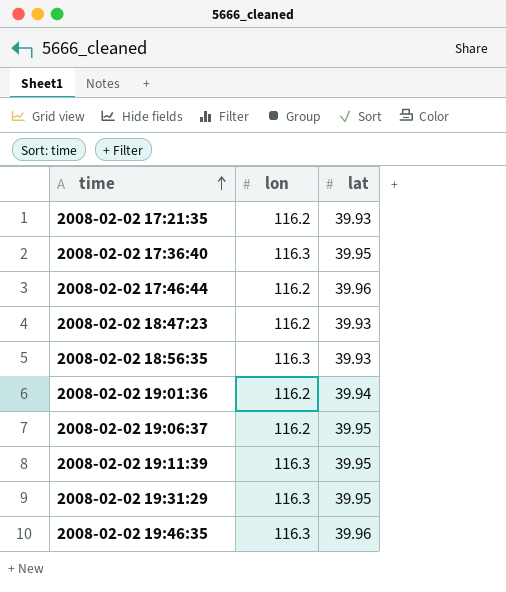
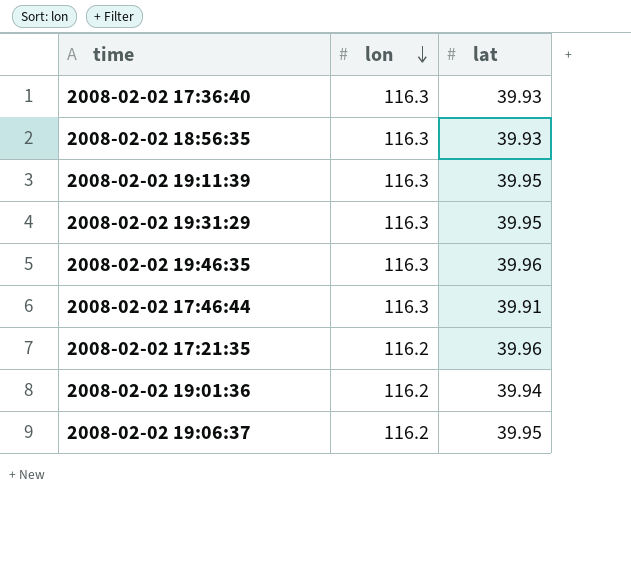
row order: time ascending -> lon descending
row 2008-02-02 18:47:23: 116.2 | 39.93 -> none
2008-02-02 17:36:40 | lat: 39.95 -> 39.93
2008-02-02 17:46:44 | lon: 116.2 -> 116.3
2008-02-02 17:46:44 | lat: 39.96 -> 39.91
2008-02-02 17:21:35 | lat: 39.93 -> 39.96

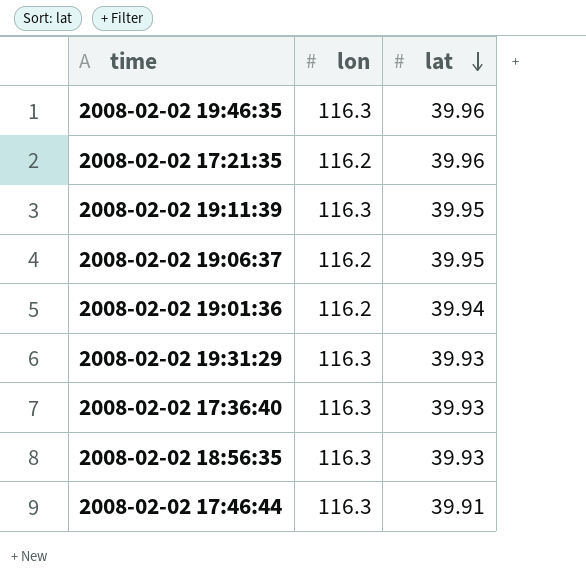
row order: lon descending -> lat descending
2008-02-02 19:31:29 | lat: 39.95 -> 39.93

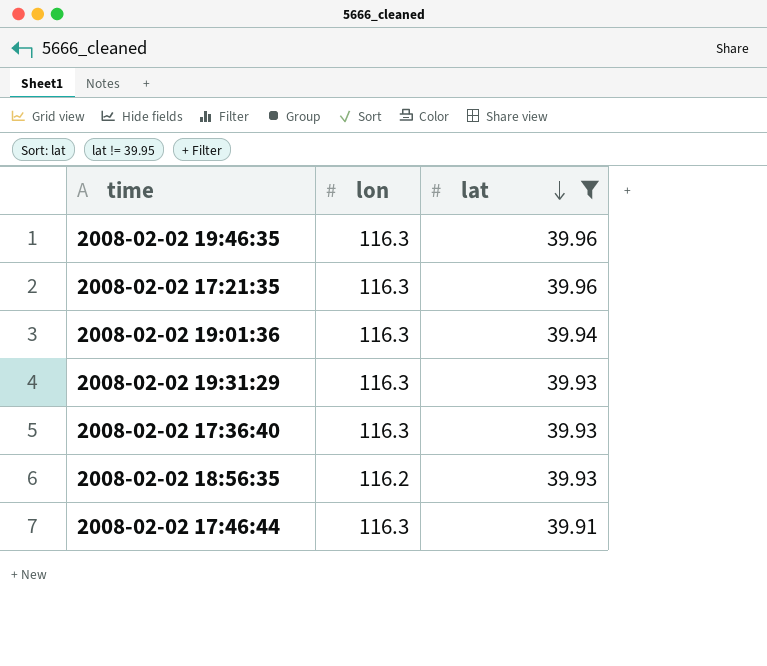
filter: none -> lat != 39.95
2008-02-02 17:21:35 | lon: 116.2 -> 116.3
2008-02-02 19:01:36 | lon: 116.2 -> 116.3
2008-02-02 18:56:35 | lon: 116.3 -> 116.2

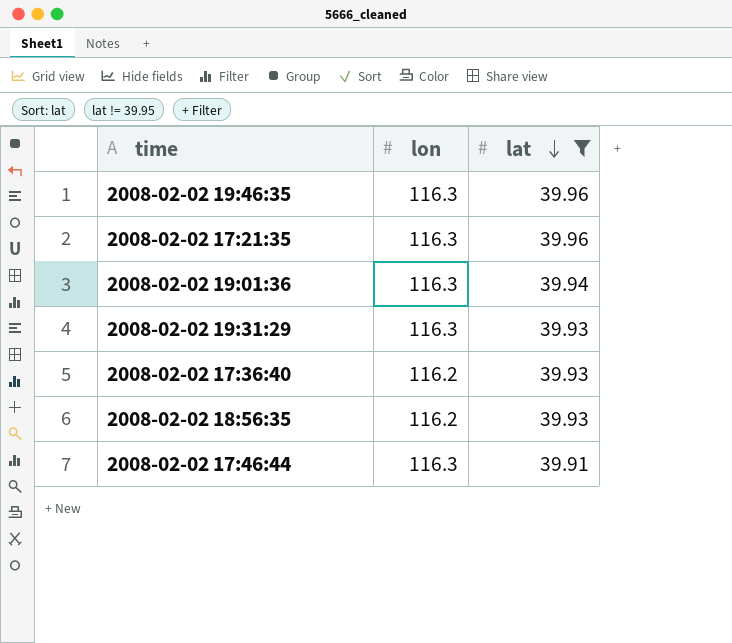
2008-02-02 17:36:40 | lon: 116.3 -> 116.2

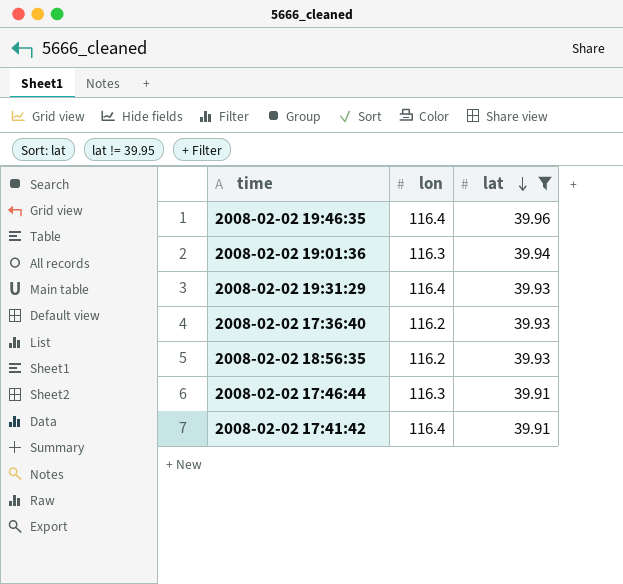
row 2008-02-02 17:21:35: 116.3 | 39.96 -> none
2008-02-02 19:46:35 | lon: 116.3 -> 116.4
2008-02-02 19:31:29 | lon: 116.3 -> 116.4
row 2008-02-02 17:41:42: none -> 116.4 | 39.91

